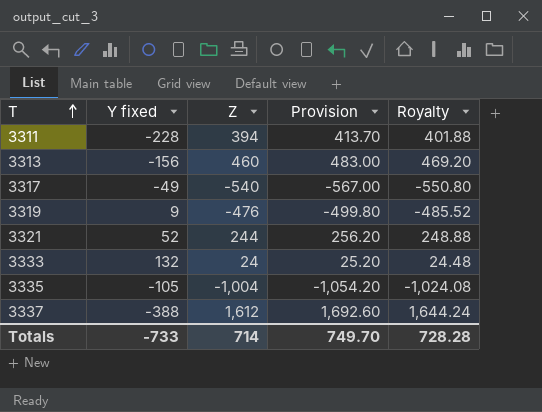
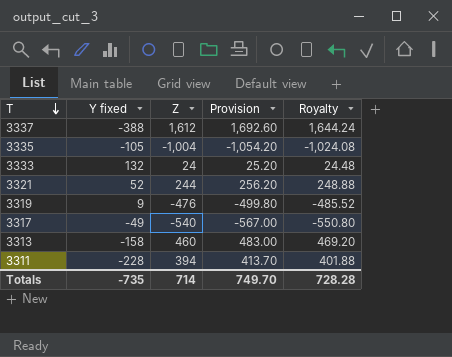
row order: T ascending -> T descending
3313 | Y fixed: -156 -> -158
Totals | Y fixed: -733 -> -735

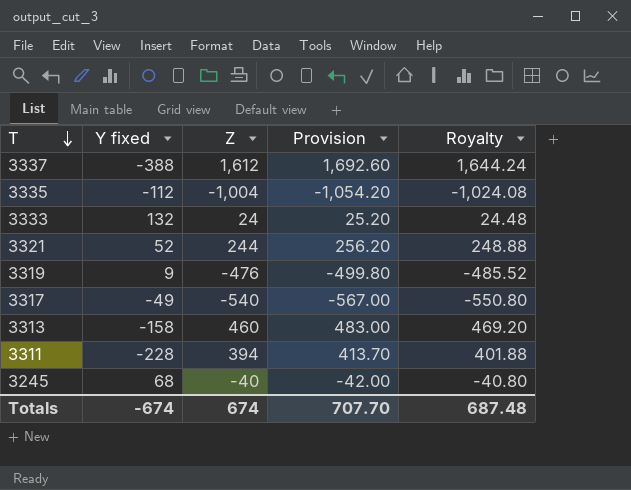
3335 | Y fixed: -105 -> -112
row 3245: none -> 68 | -40 | -42.00 | -40.80
Totals | Y fixed: -735 -> -674
Totals | Z: 714 -> 674
Totals | Provision: 749.70 -> 707.70
Totals | Royalty: 728.28 -> 687.48

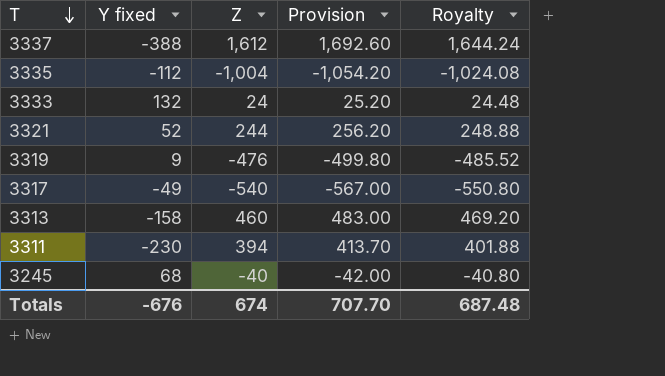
3311 | Y fixed: -228 -> -230
Totals | Y fixed: -674 -> -676

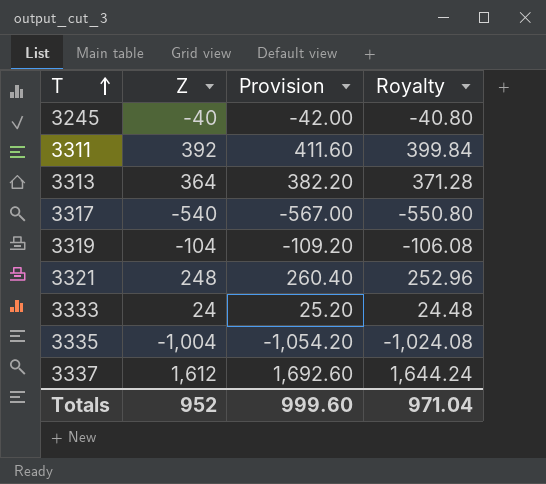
row order: T descending -> T ascending
column Y fixed | position: 2 -> none
3311 | Z: 394 -> 392
3311 | Provision: 413.70 -> 411.60
3311 | Royalty: 401.88 -> 399.84
3313 | Z: 460 -> 364
3313 | Provision: 483.00 -> 382.20
3313 | Royalty: 469.20 -> 371.28
3319 | Z: -476 -> -104
3319 | Provision: -499.80 -> -109.20
3319 | Royalty: -485.52 -> -106.08
3321 | Z: 244 -> 248
3321 | Provision: 256.20 -> 260.40
3321 | Royalty: 248.88 -> 252.96
Totals | Z: 674 -> 952
Totals | Provision: 707.70 -> 999.60
Totals | Royalty: 687.48 -> 971.04

